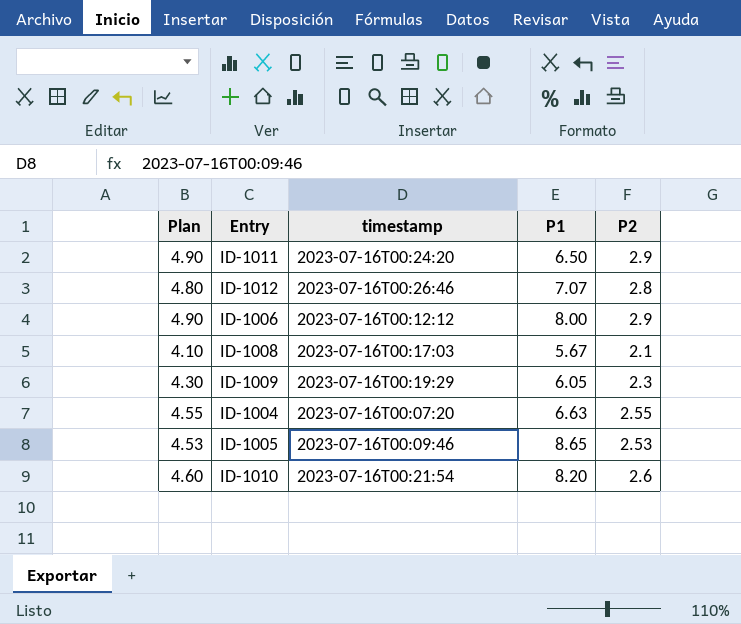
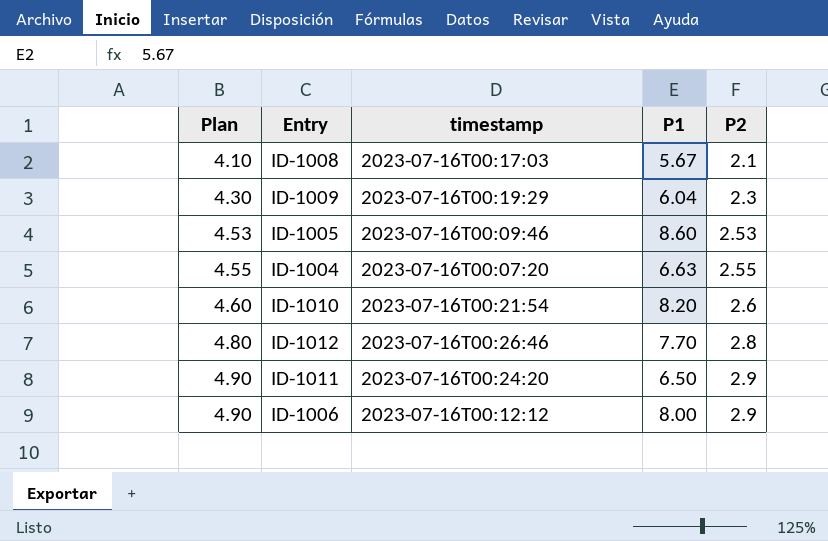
row order: none -> Plan ascending
ID-1009 | P1: 6.05 -> 6.04
ID-1005 | P1: 8.65 -> 8.60
ID-1012 | P1: 7.07 -> 7.70

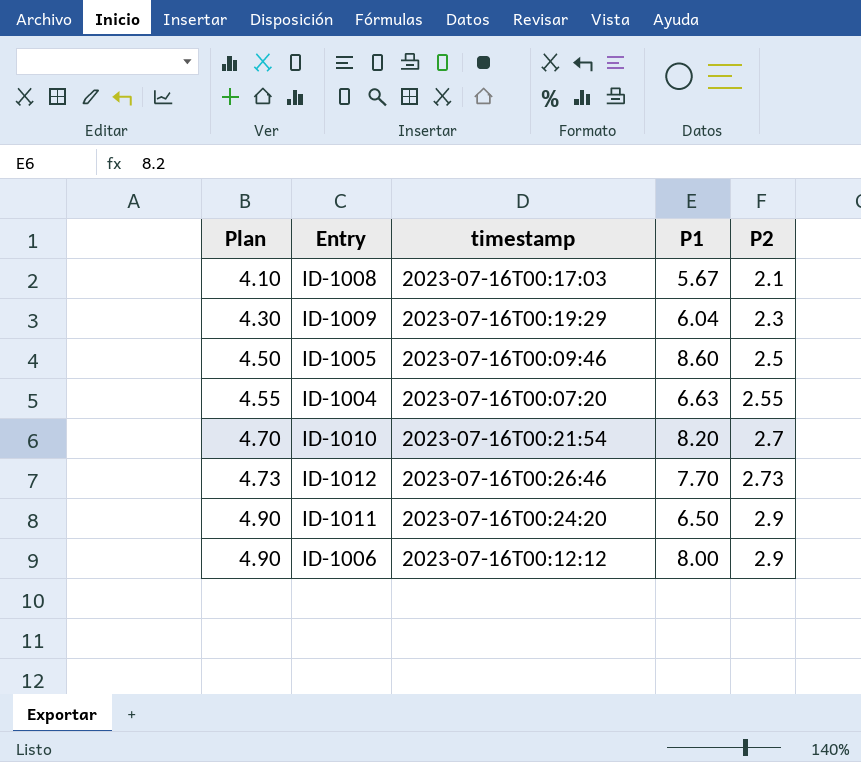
ID-1005 | Plan: 4.53 -> 4.50
ID-1005 | P2: 2.53 -> 2.5
ID-1010 | Plan: 4.60 -> 4.70
ID-1010 | P2: 2.6 -> 2.7
ID-1012 | Plan: 4.80 -> 4.73
ID-1012 | P2: 2.8 -> 2.73

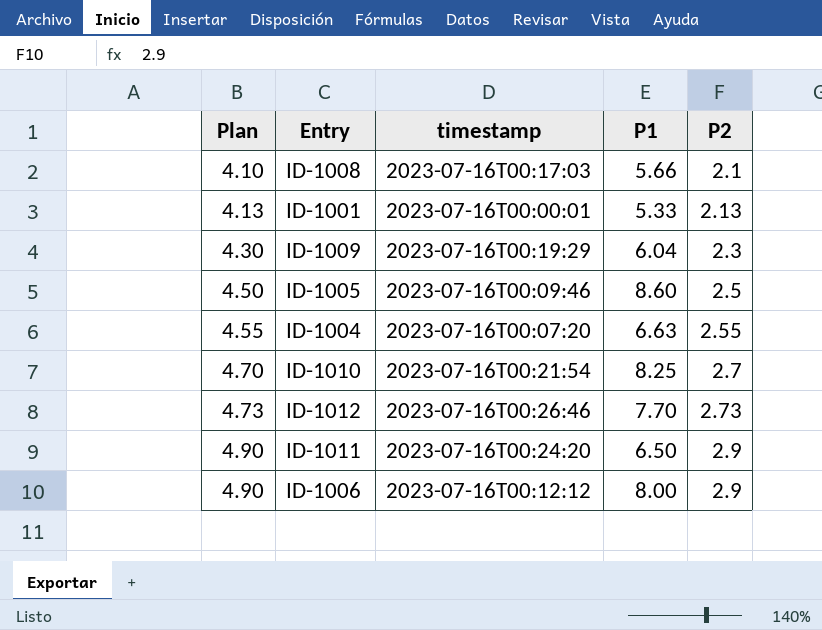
ID-1008 | P1: 5.67 -> 5.66
row ID-1001: none -> 4.13 | 2023-07-16T00:00:01 | 5.33 | 2.13
ID-1010 | P1: 8.20 -> 8.25

